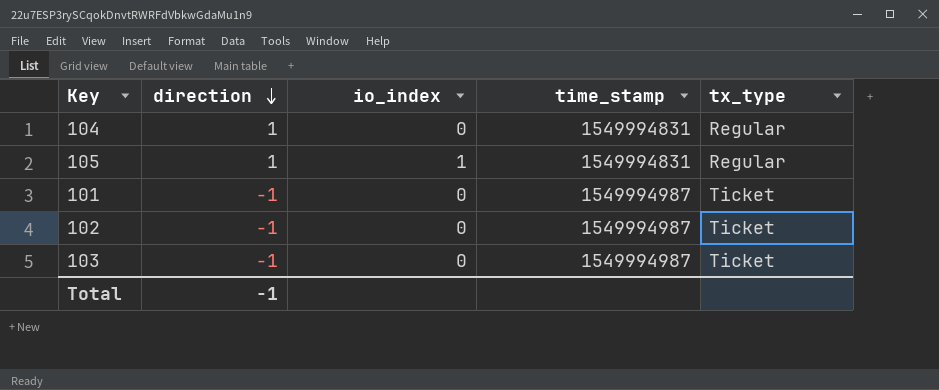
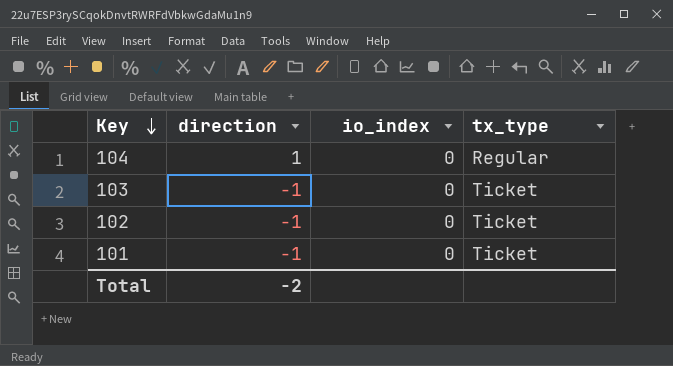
row order: direction descending -> Key descending
column time_stamp | position: 4 -> none
row 105: 1 | 1 | 1549994831 | Regular -> none
Total | direction: -1 -> -2

